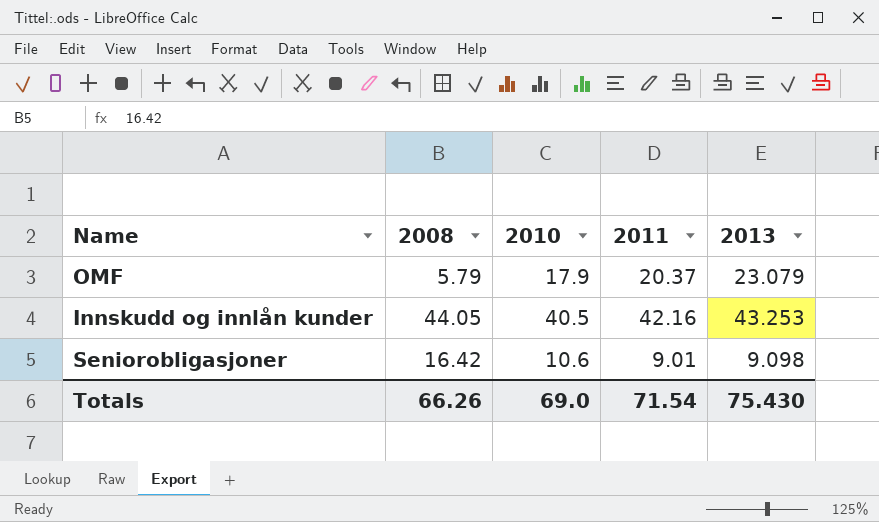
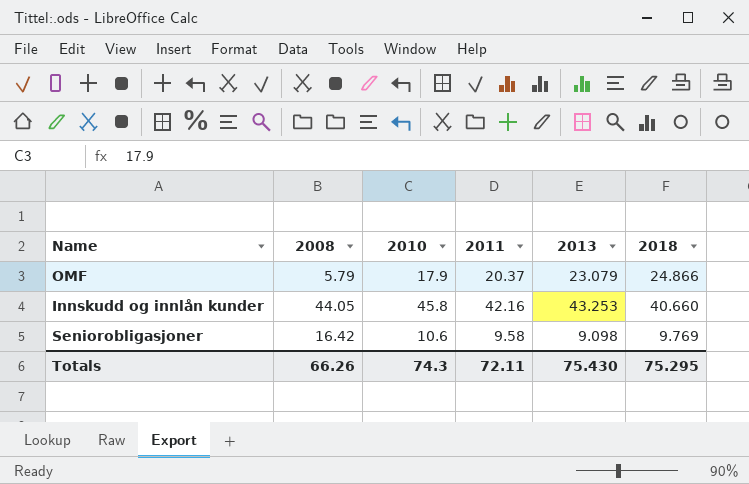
column 2018 | position: none -> 6
Innskudd og innlån kunder | 2010: 40.5 -> 45.8
Seniorobligasjoner | 2011: 9.01 -> 9.58
Totals | 2010: 69.0 -> 74.3
Totals | 2011: 71.54 -> 72.11

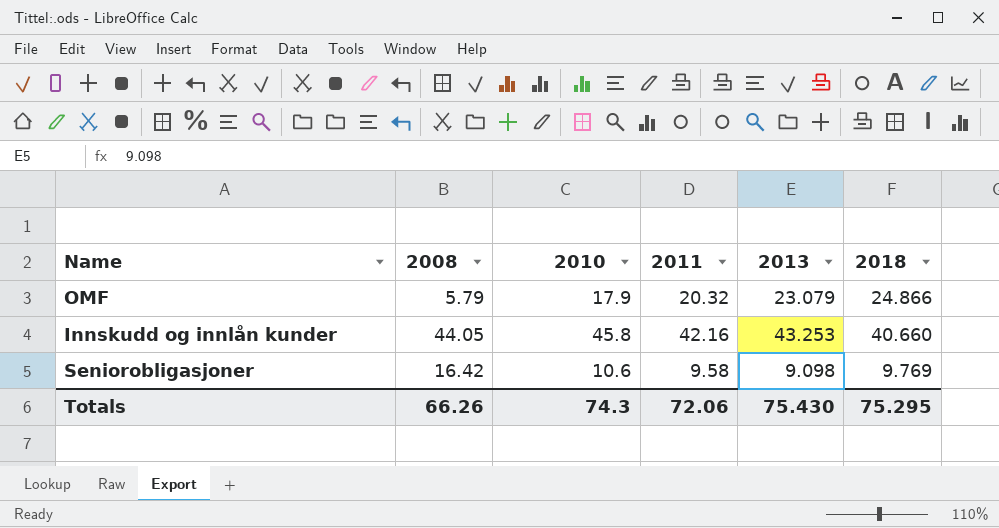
OMF | 2011: 20.37 -> 20.32
Totals | 2011: 72.11 -> 72.06

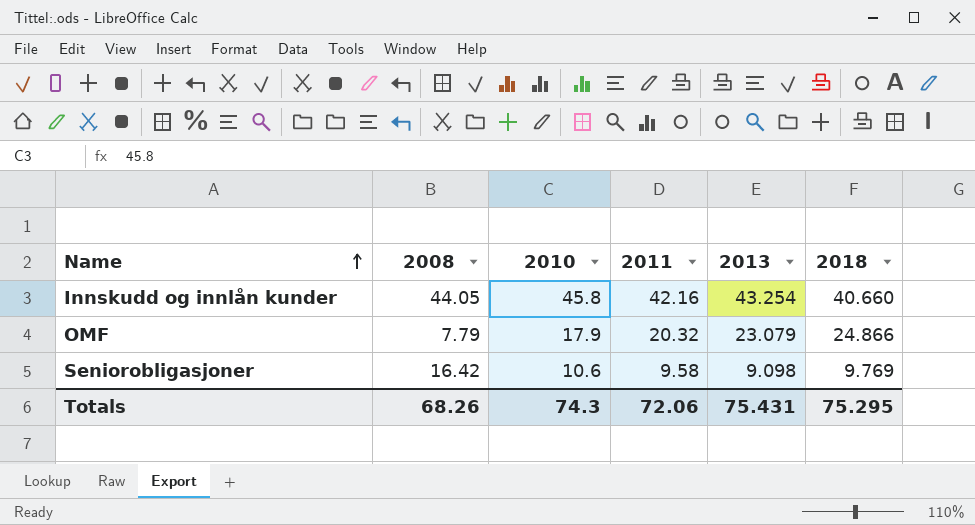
row order: none -> Name ascending
Innskudd og innlån kunder | 2013: 43.253 -> 43.254
OMF | 2008: 5.79 -> 7.79
Totals | 2008: 66.26 -> 68.26
Totals | 2013: 75.430 -> 75.431

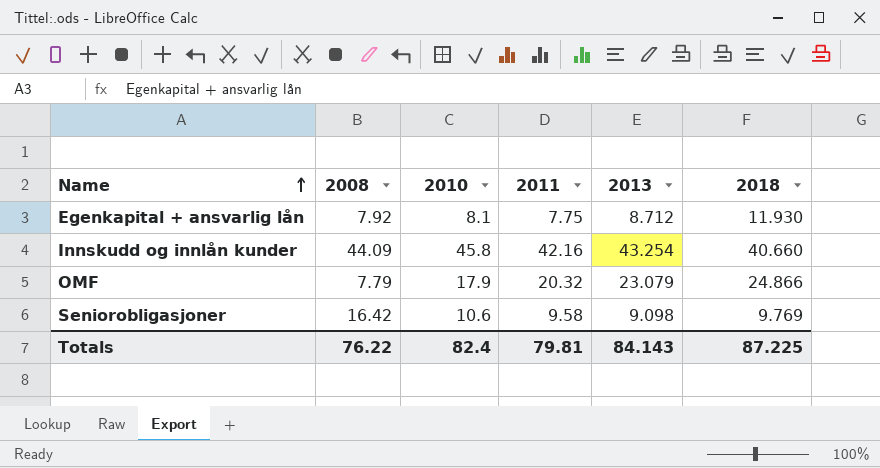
row Egenkapital + ansvarlig lån: none -> 7.92 | 8.1 | 7.75 | 8.712 | 11.930
Innskudd og innlån kunder | 2008: 44.05 -> 44.09
Totals | 2008: 68.26 -> 76.22
Totals | 2010: 74.3 -> 82.4
Totals | 2011: 72.06 -> 79.81
Totals | 2013: 75.431 -> 84.143
Totals | 2018: 75.295 -> 87.225

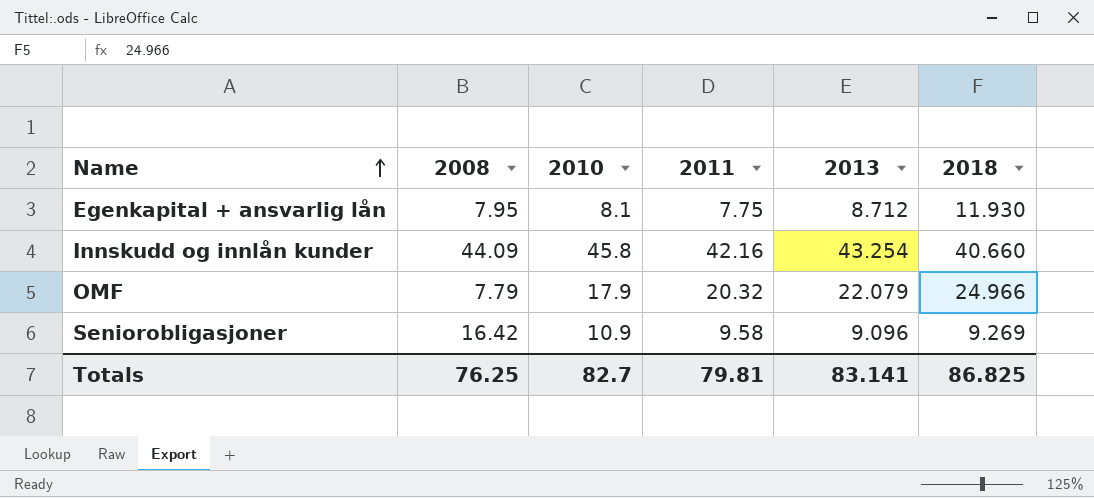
Egenkapital + ansvarlig lån | 2008: 7.92 -> 7.95
OMF | 2013: 23.079 -> 22.079
OMF | 2018: 24.866 -> 24.966
Seniorobligasjoner | 2010: 10.6 -> 10.9
Seniorobligasjoner | 2013: 9.098 -> 9.096
Seniorobligasjoner | 2018: 9.769 -> 9.269
Totals | 2008: 76.22 -> 76.25
Totals | 2010: 82.4 -> 82.7
Totals | 2013: 84.143 -> 83.141
Totals | 2018: 87.225 -> 86.825

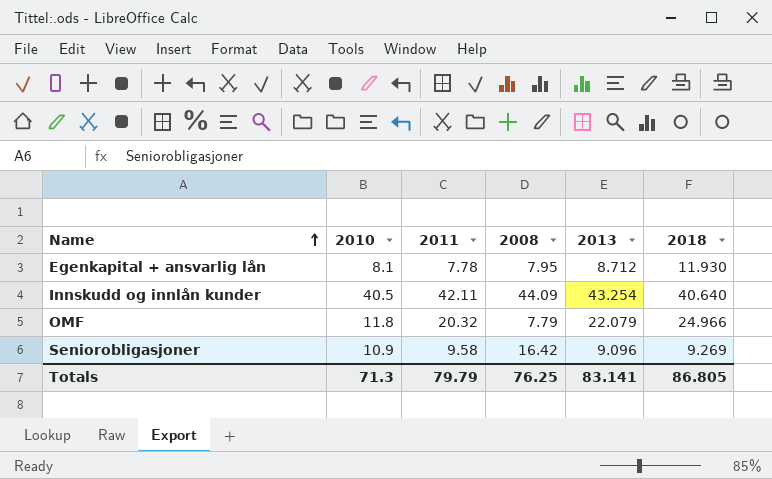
column 2008 | position: 2 -> 4
Egenkapital + ansvarlig lån | 2011: 7.75 -> 7.78
Innskudd og innlån kunder | 2010: 45.8 -> 40.5
Innskudd og innlån kunder | 2011: 42.16 -> 42.11
Innskudd og innlån kunder | 2018: 40.660 -> 40.640
OMF | 2010: 17.9 -> 11.8
Totals | 2010: 82.7 -> 71.3
Totals | 2011: 79.81 -> 79.79
Totals | 2018: 86.825 -> 86.805

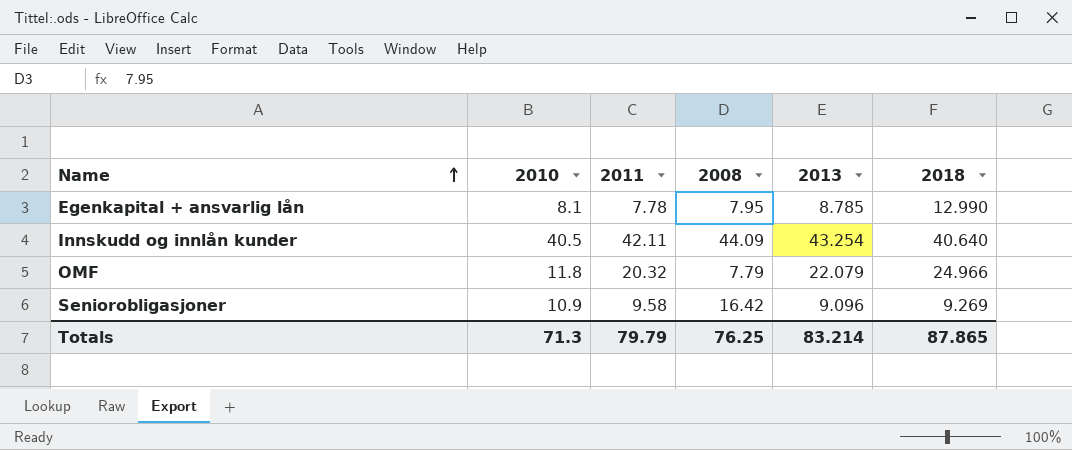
Egenkapital + ansvarlig lån | 2013: 8.712 -> 8.785
Egenkapital + ansvarlig lån | 2018: 11.930 -> 12.990
Totals | 2013: 83.141 -> 83.214
Totals | 2018: 86.805 -> 87.865

